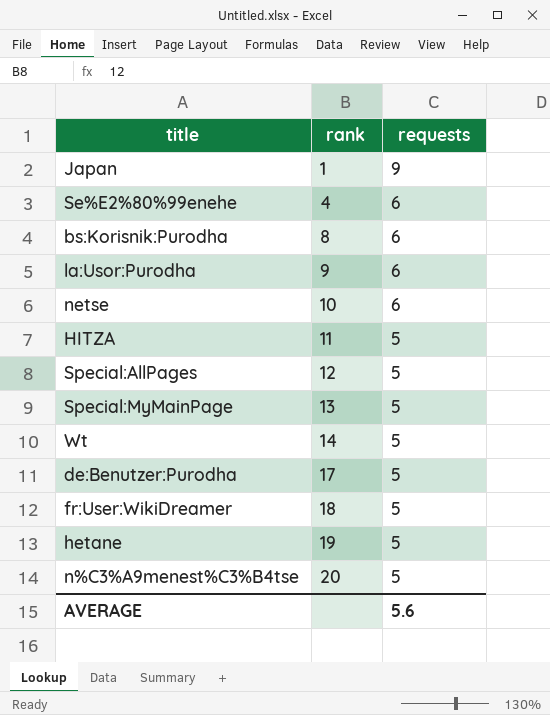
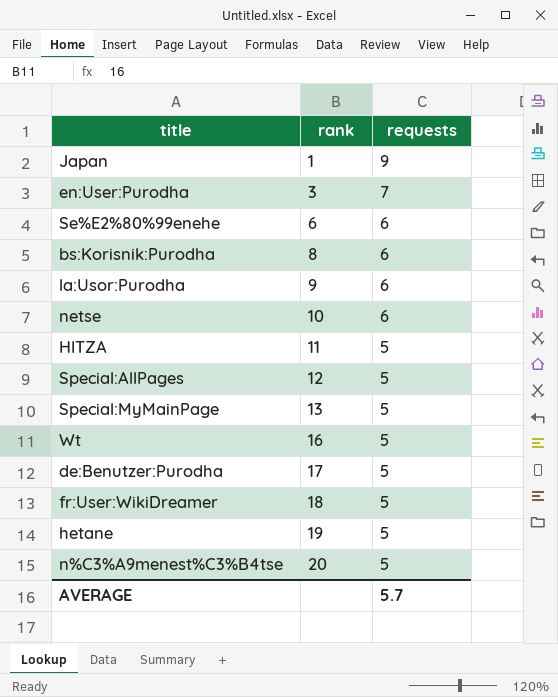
row en:User:Purodha: none -> 3 | 7
Se%E2%80%99enehe | rank: 4 -> 6
Wt | rank: 14 -> 16
AVERAGE | requests: 5.6 -> 5.7

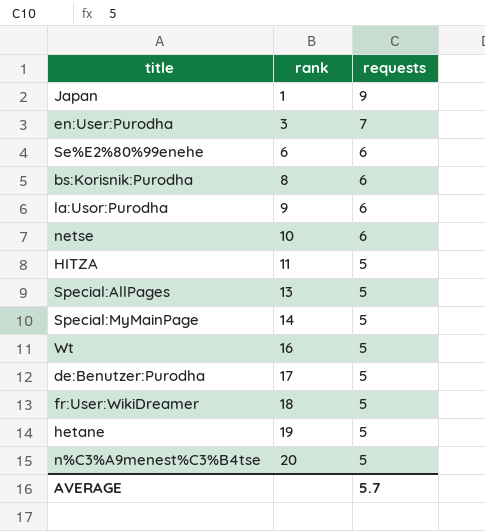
Special:AllPages | rank: 12 -> 13
Special:MyMainPage | rank: 13 -> 14

